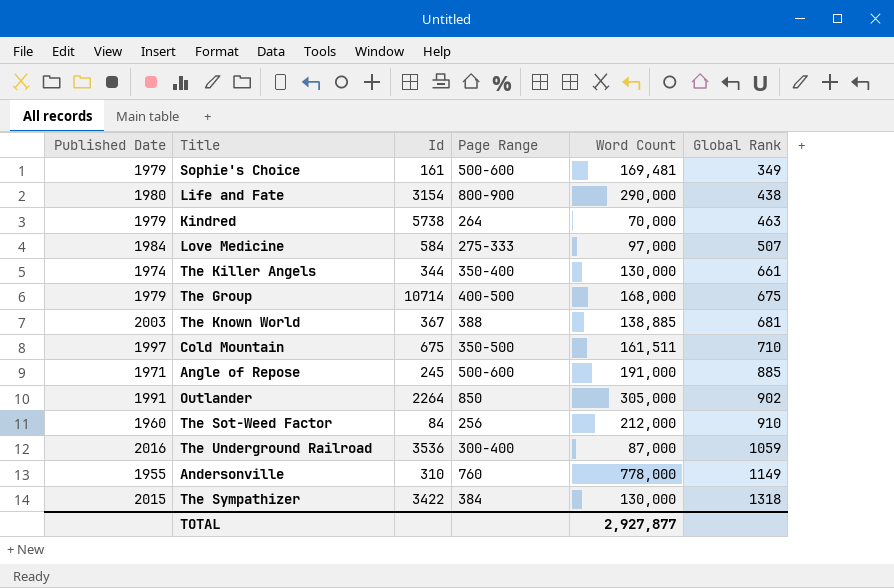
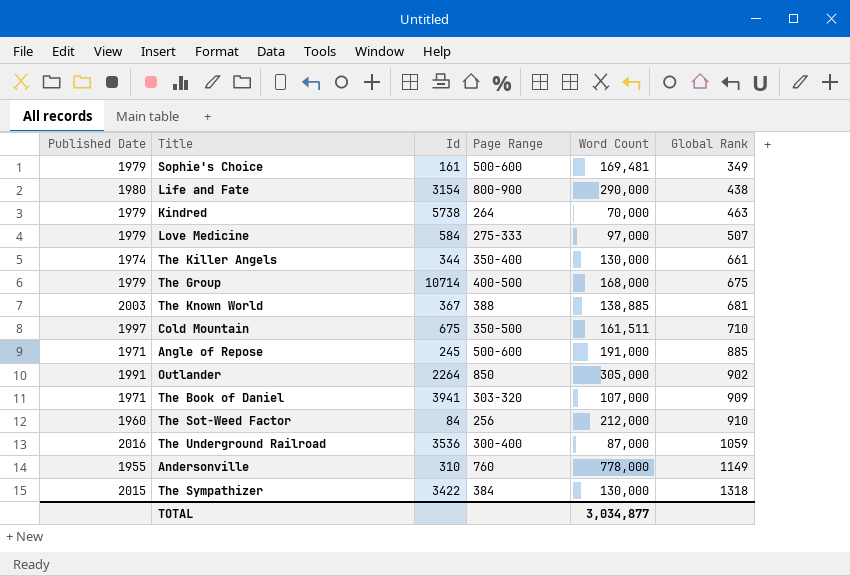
Love Medicine | Published Date: 1984 -> 1979
row The Book of Daniel: none -> 1971 | 3941 | 303-320 | 107,000 | 909
TOTAL | Word Count: 2,927,877 -> 3,034,877

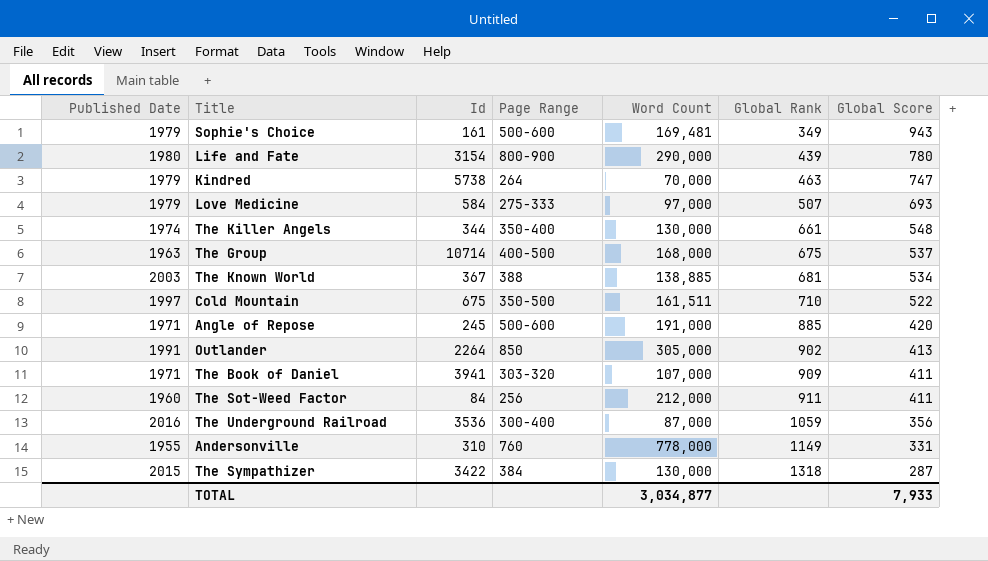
column Global Score | position: none -> 7
Life and Fate | Global Rank: 438 -> 439
The Group | Published Date: 1979 -> 1963
The Sot-Weed Factor | Global Rank: 910 -> 911

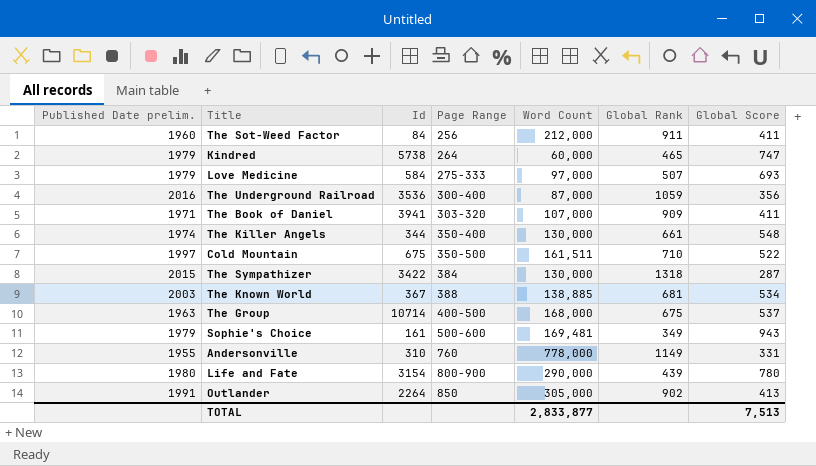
row order: Global Rank ascending -> Page Range ascending
column name: Published Date -> Published Date prelim.
row Angle of Repose: 1971 | 245 | 500-600 | 191,000 | 885 | 420 -> none
Kindred | Word Count: 70,000 -> 60,000
Kindred | Global Rank: 463 -> 465
TOTAL | Word Count: 3,034,877 -> 2,833,877
TOTAL | Global Score: 7,933 -> 7,513

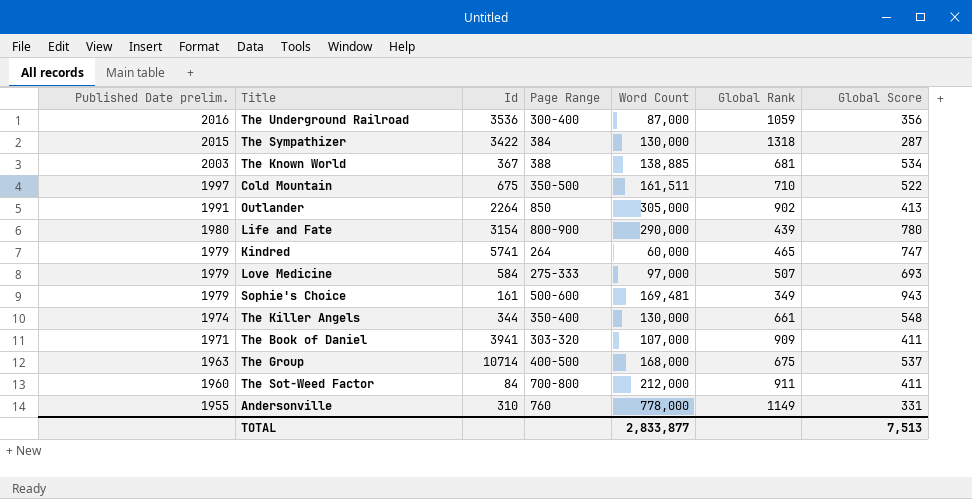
row order: Page Range ascending -> Published Date prelim. descending
Kindred | Id: 5738 -> 5741
The Sot-Weed Factor | Page Range: 256 -> 700-800

